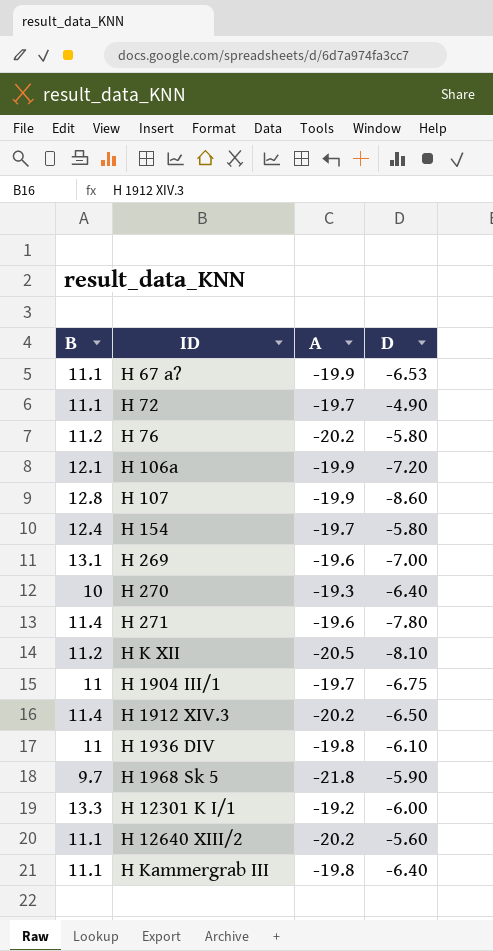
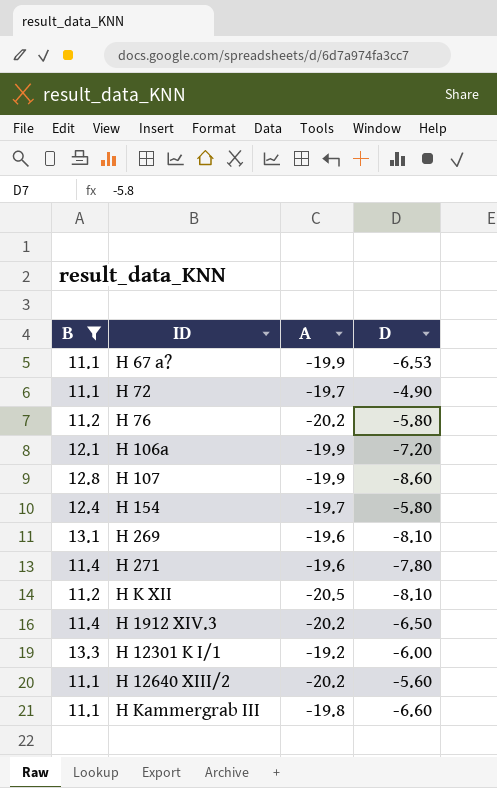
filter: none -> B >= 11.1
H 269 | D: -7.00 -> -8.10
H Kammergrab III | D: -6.40 -> -6.60

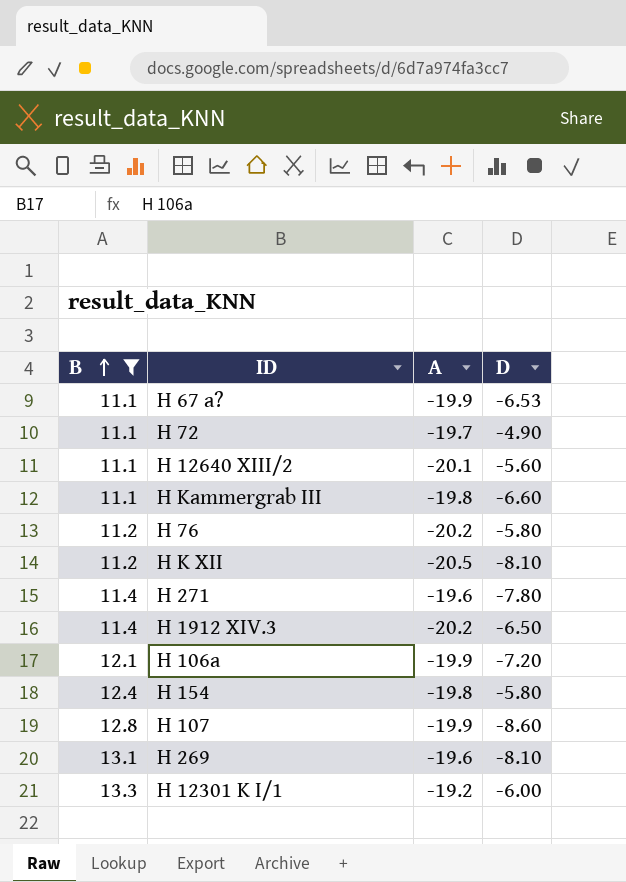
row order: none -> B ascending
H 12640 XIII/2 | A: -20.2 -> -20.1
H 154 | A: -19.7 -> -19.8

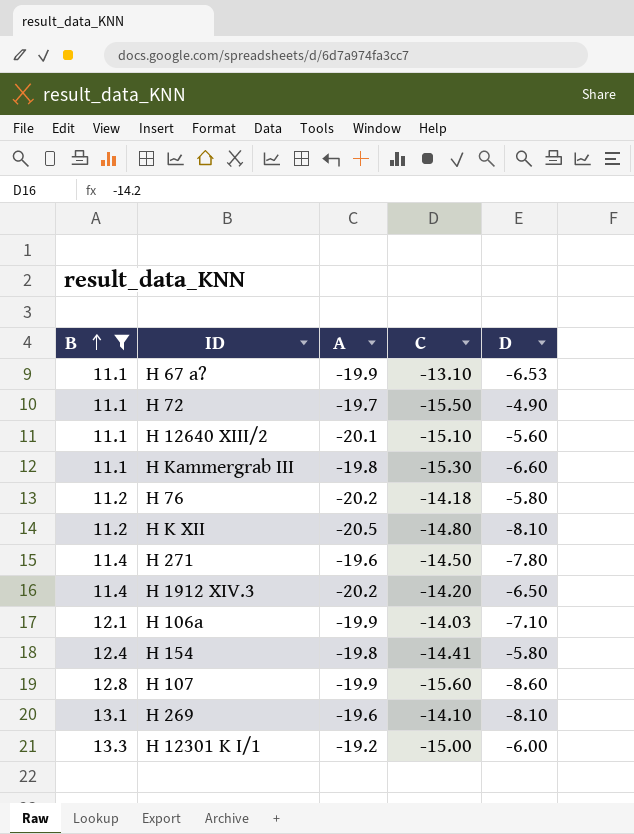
column C | position: none -> 4
H 106a | D: -7.20 -> -7.10

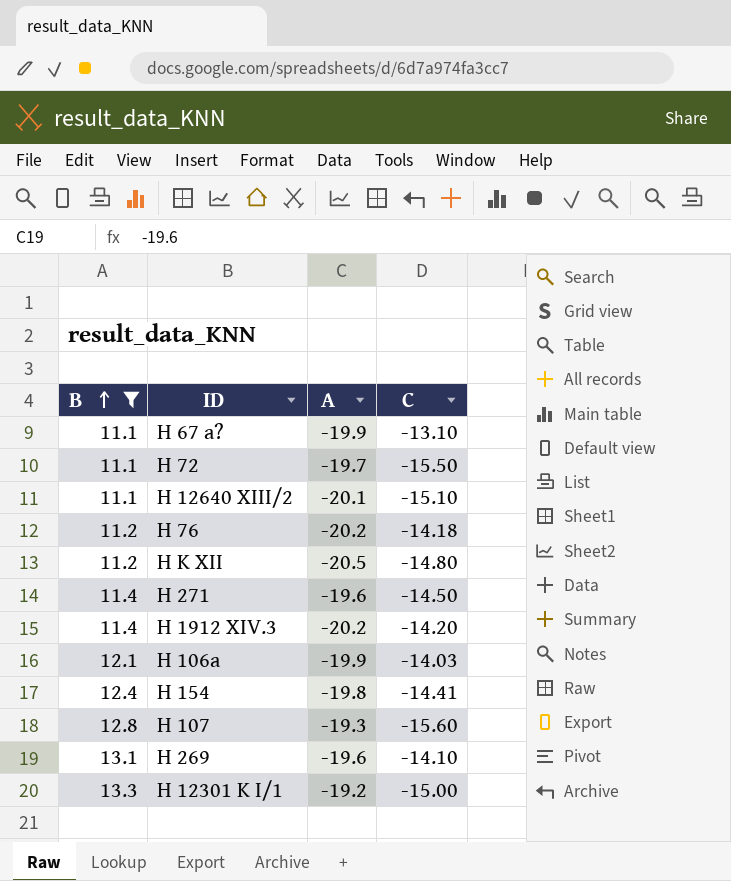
column D | position: 5 -> none
row H Kammergrab III: 11.1 | -19.8 | -15.30 | -6.60 -> none
H 107 | A: -19.9 -> -19.3

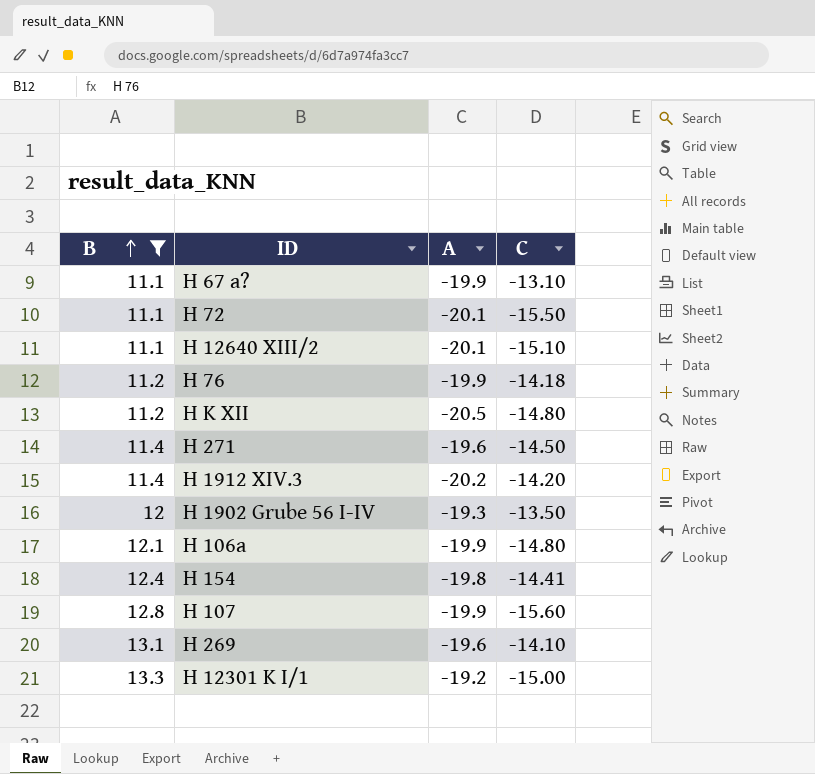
H 72 | A: -19.7 -> -20.1
H 76 | A: -20.2 -> -19.9
row H 1902 Grube 56 I-IV: none -> 12 | -19.3 | -13.50
H 106a | C: -14.03 -> -14.80
H 107 | A: -19.3 -> -19.9

